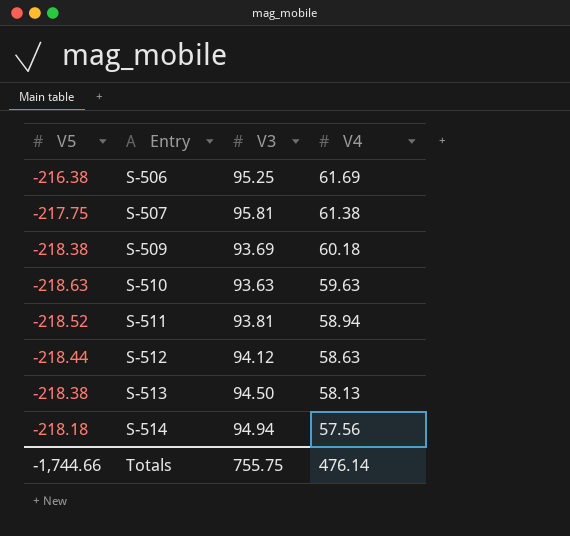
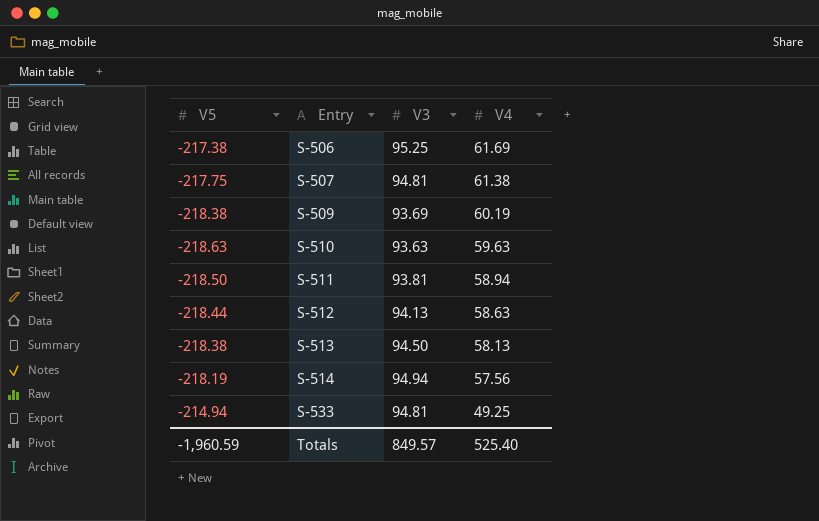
S-506 | V5: -216.38 -> -217.38
S-507 | V3: 95.81 -> 94.81
S-509 | V4: 60.18 -> 60.19
S-511 | V5: -218.52 -> -218.50
S-512 | V3: 94.12 -> 94.13
S-514 | V5: -218.18 -> -218.19
row S-533: none -> -214.94 | 94.81 | 49.25
Totals | V5: -1,744.66 -> -1,960.59
Totals | V3: 755.75 -> 849.57
Totals | V4: 476.14 -> 525.40

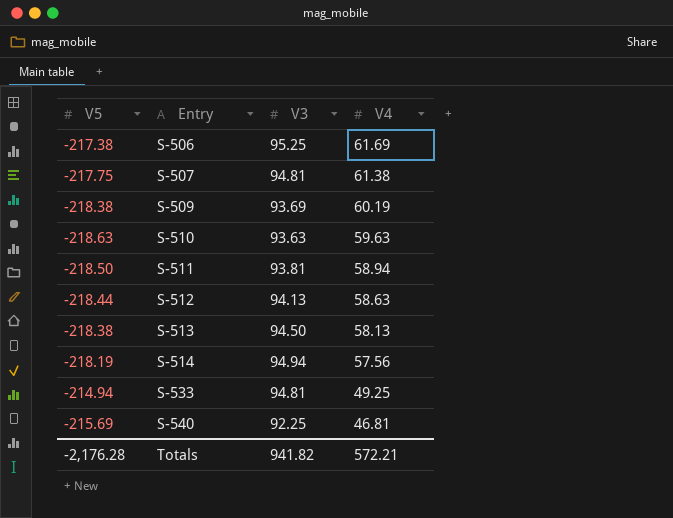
row S-540: none -> -215.69 | 92.25 | 46.81
Totals | V5: -1,960.59 -> -2,176.28
Totals | V3: 849.57 -> 941.82
Totals | V4: 525.40 -> 572.21

